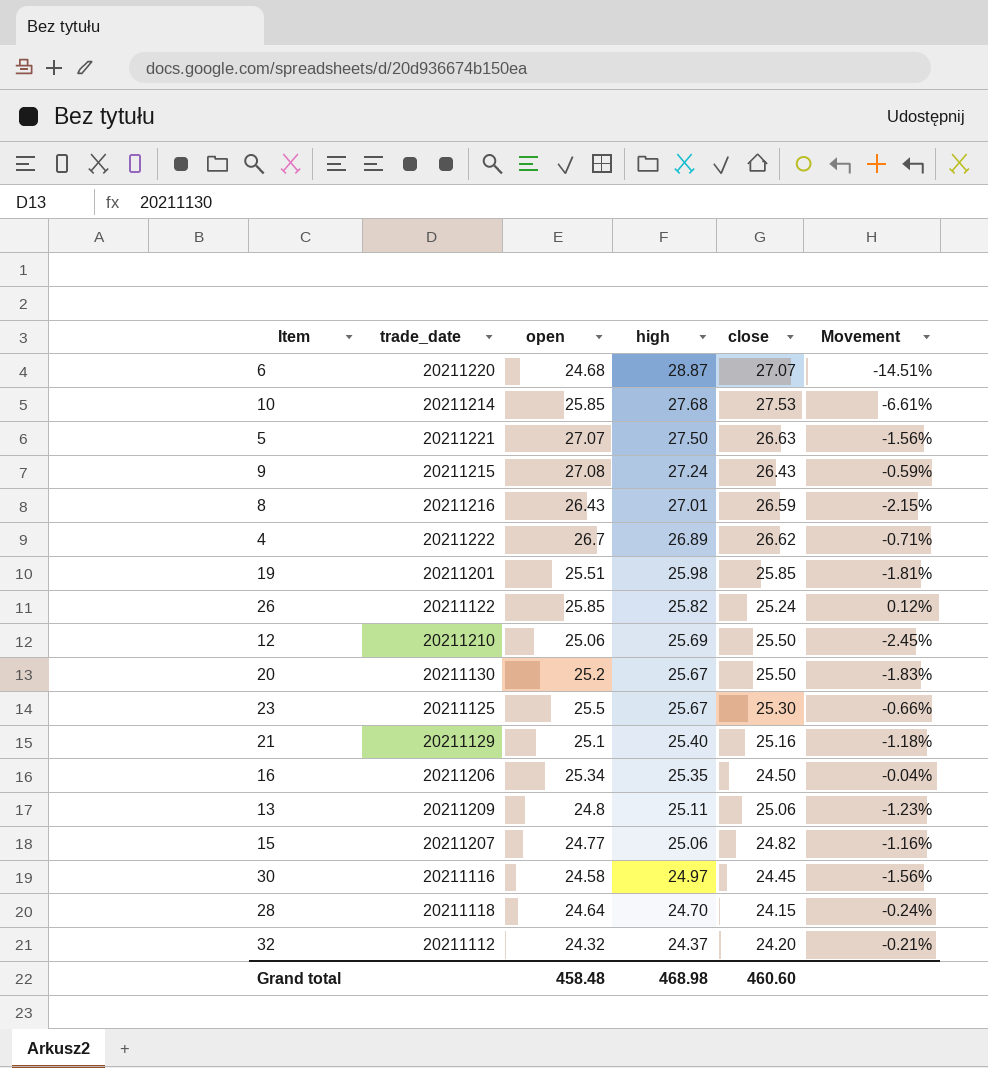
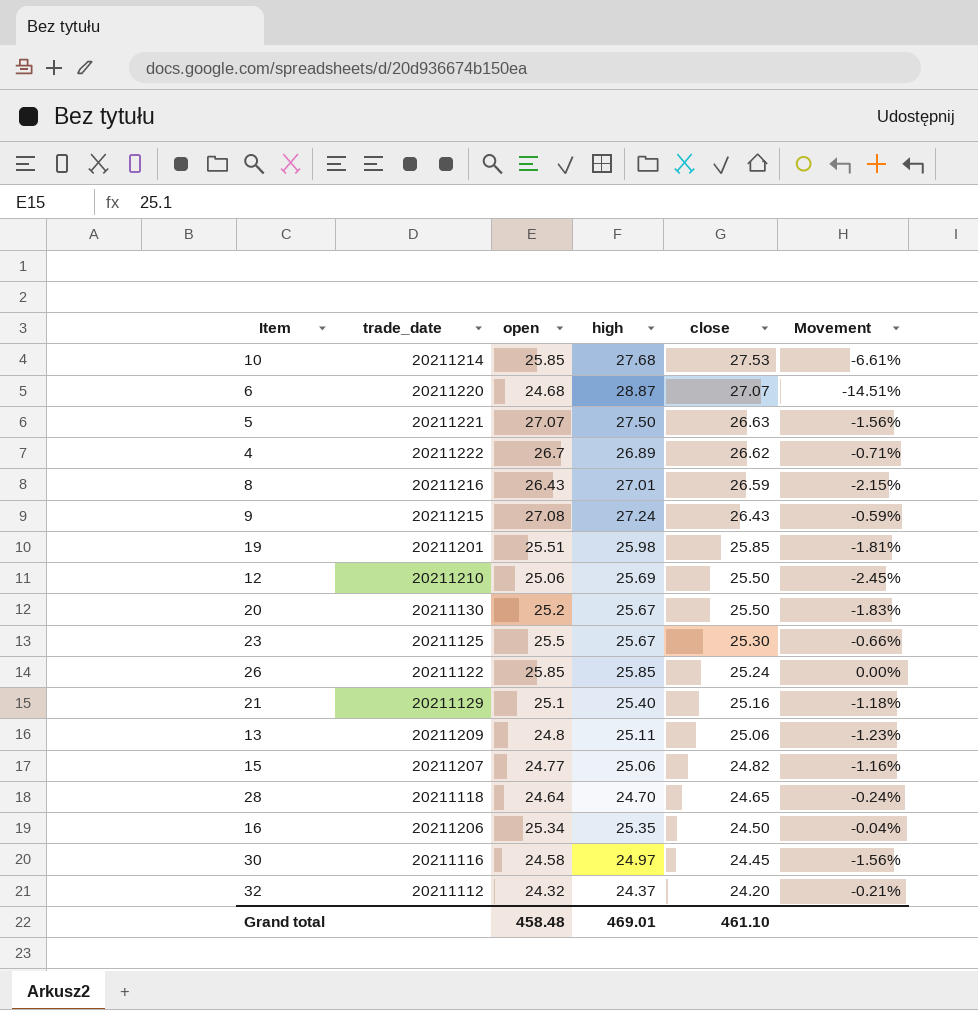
row order: high descending -> close descending
26 | high: 25.82 -> 25.85
26 | Movement: 0.12% -> 0.00%
28 | close: 24.15 -> 24.65
Grand total | high: 468.98 -> 469.01
Grand total | close: 460.60 -> 461.10

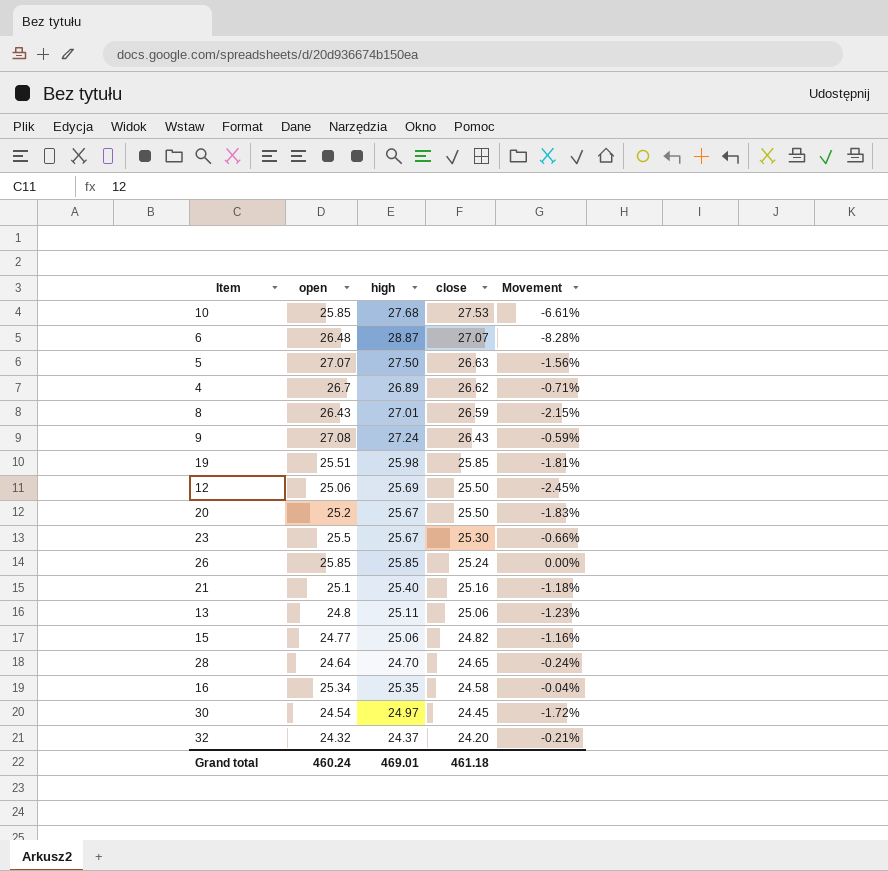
column trade_date | position: 2 -> none
6 | open: 24.68 -> 26.48
6 | Movement: -14.51% -> -8.28%
16 | close: 24.50 -> 24.58
30 | open: 24.58 -> 24.54
30 | Movement: -1.56% -> -1.72%
Grand total | open: 458.48 -> 460.24
Grand total | close: 461.10 -> 461.18

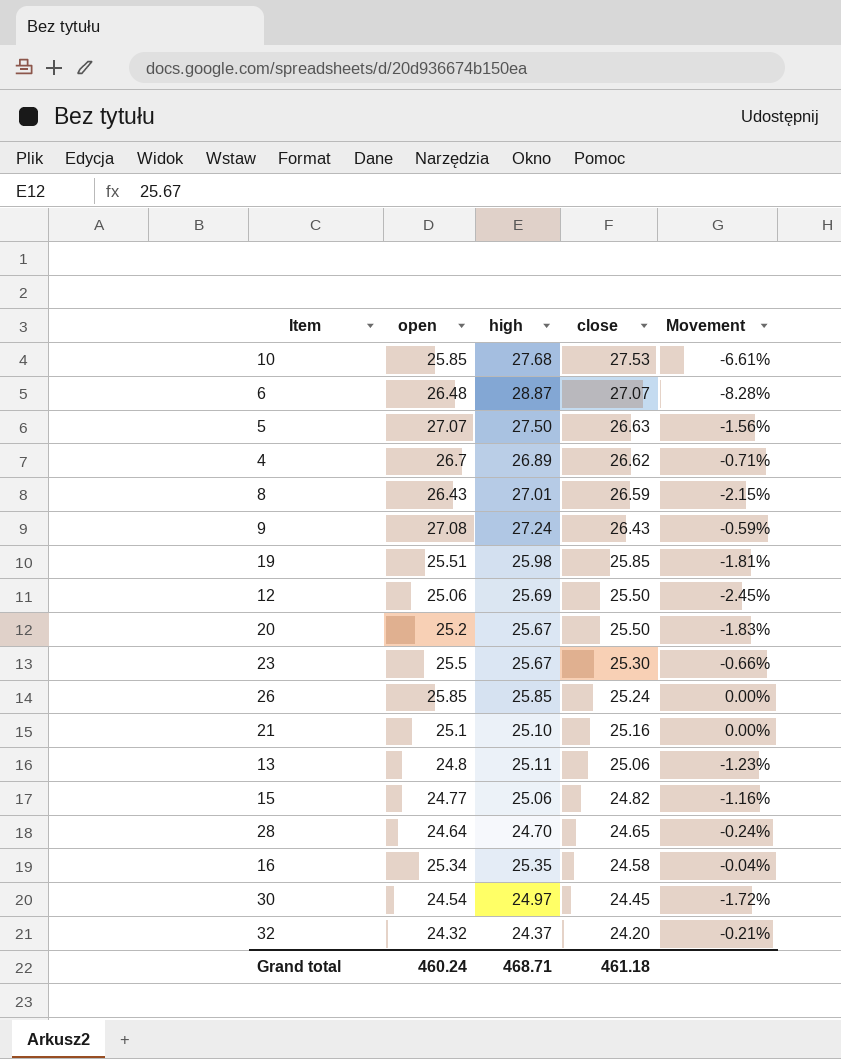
21 | high: 25.40 -> 25.10
21 | Movement: -1.18% -> 0.00%
Grand total | high: 469.01 -> 468.71

